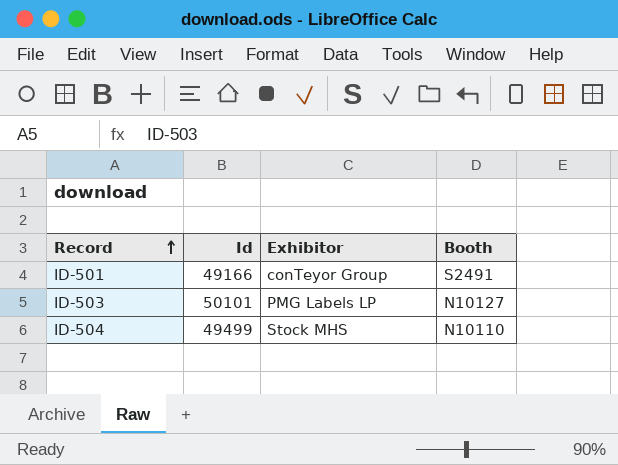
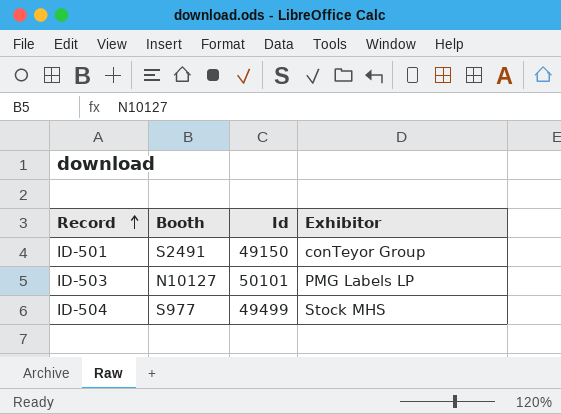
column Booth | position: 4 -> 2
ID-501 | Id: 49166 -> 49150
ID-504 | Booth: N10110 -> S977

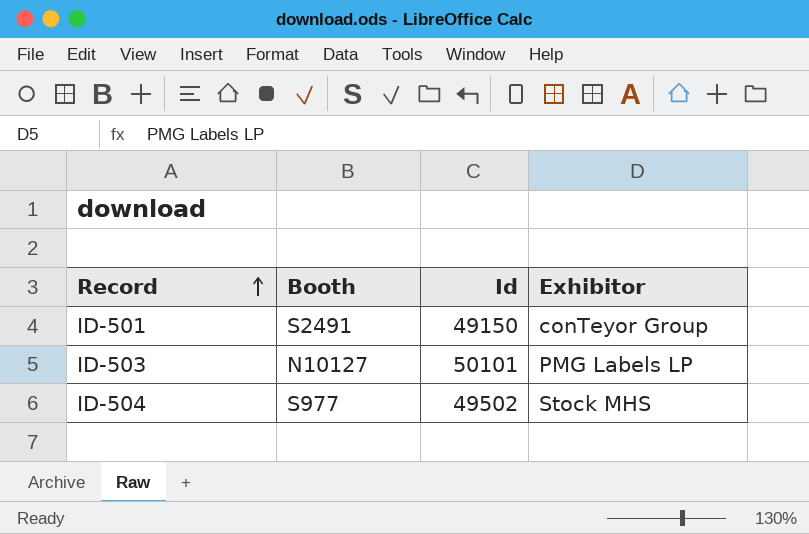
ID-504 | Id: 49499 -> 49502

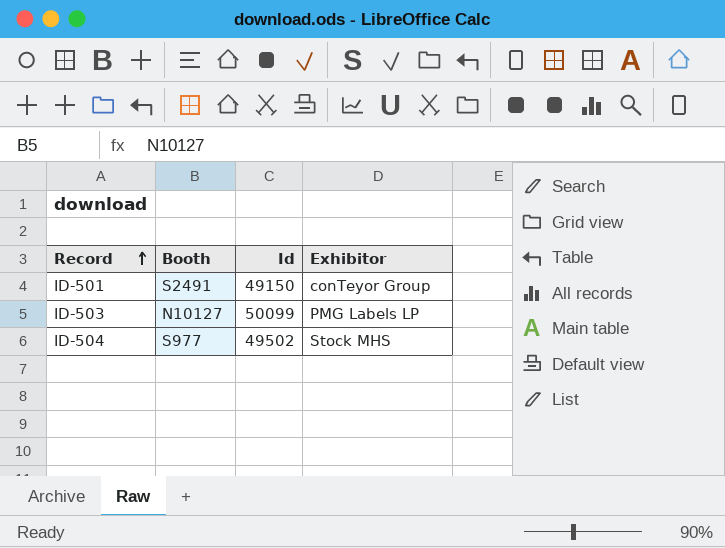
ID-503 | Id: 50101 -> 50099

